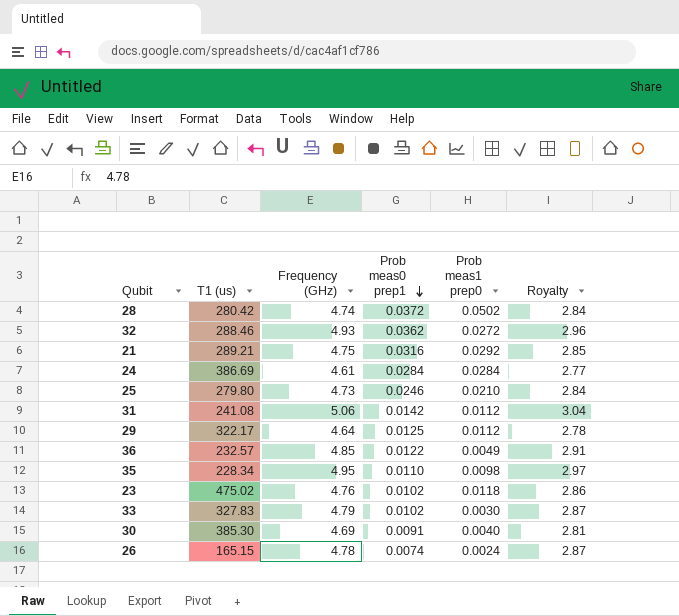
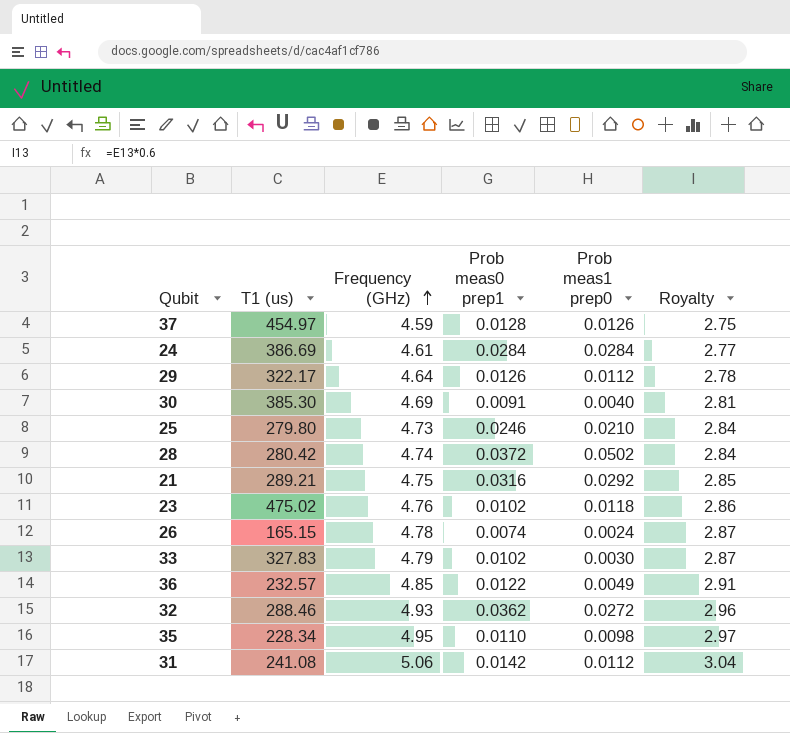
row order: Prob meas0 prep1 descending -> Frequency (GHz) ascending
row 37: none -> 454.97 | 4.59 | 0.0128 | 0.0126 | 2.75
29 | Prob meas0 prep1: 0.0125 -> 0.0126

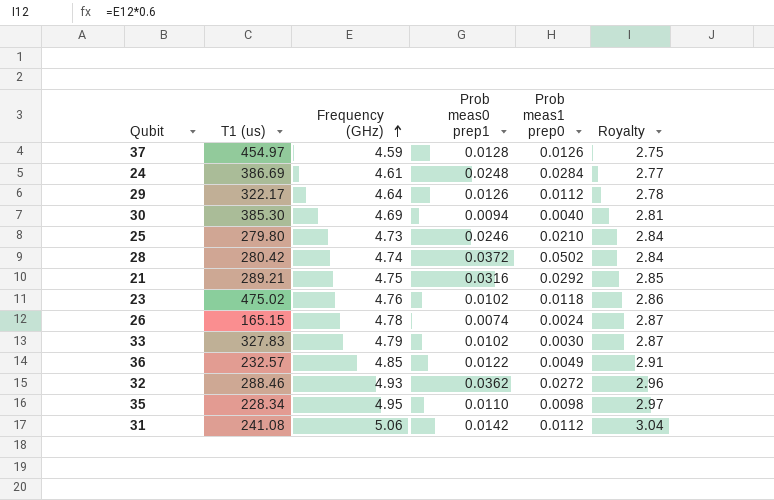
24 | Prob meas0 prep1: 0.0284 -> 0.0248
30 | Prob meas0 prep1: 0.0091 -> 0.0094

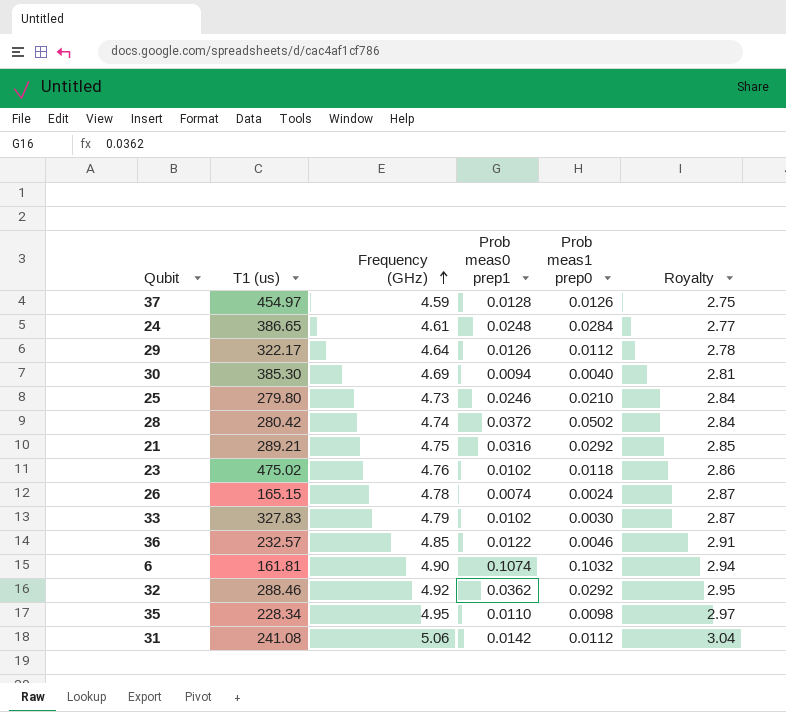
24 | T1 (us): 386.69 -> 386.65
36 | Prob meas1 prep0: 0.0049 -> 0.0046
row 6: none -> 161.81 | 4.90 | 0.1074 | 0.1032 | 2.94
32 | Frequency (GHz): 4.93 -> 4.92
32 | Prob meas1 prep0: 0.0272 -> 0.0292
32 | Royalty: 2.96 -> 2.95

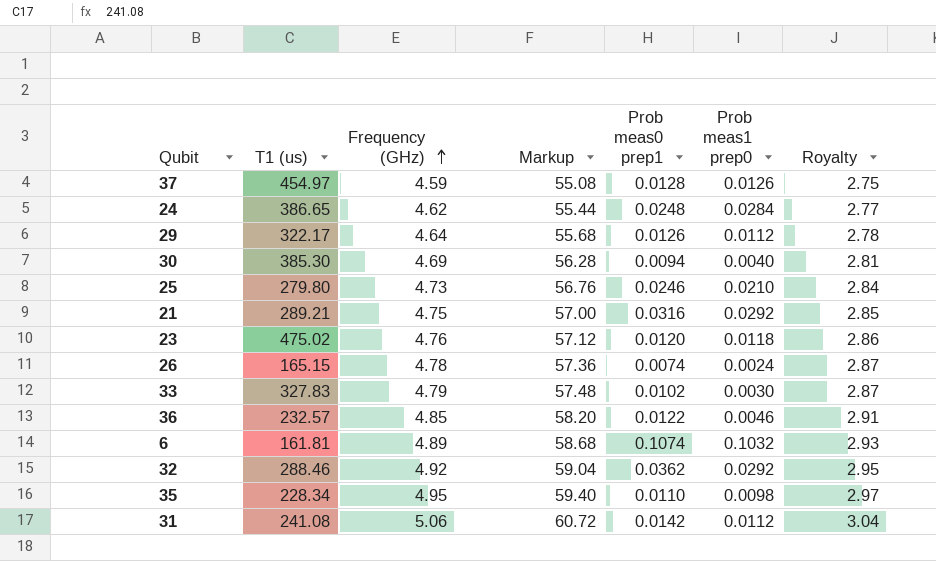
column Markup | formula: none -> [Frequency (GHz)] * 12
row 28: 280.42 | 4.74 | 0.0372 | 0.0502 | 2.84 -> none
24 | Frequency (GHz): 4.61 -> 4.62
23 | Prob meas0 prep1: 0.0102 -> 0.0120
6 | Frequency (GHz): 4.90 -> 4.89
6 | Royalty: 2.94 -> 2.93

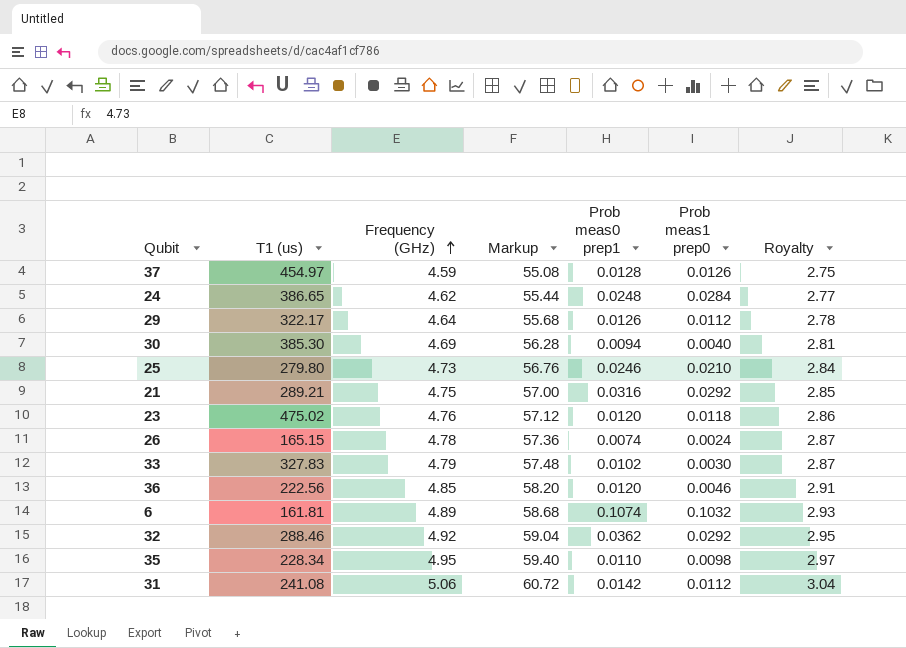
36 | T1 (us): 232.57 -> 222.56
36 | Prob meas0 prep1: 0.0122 -> 0.0120

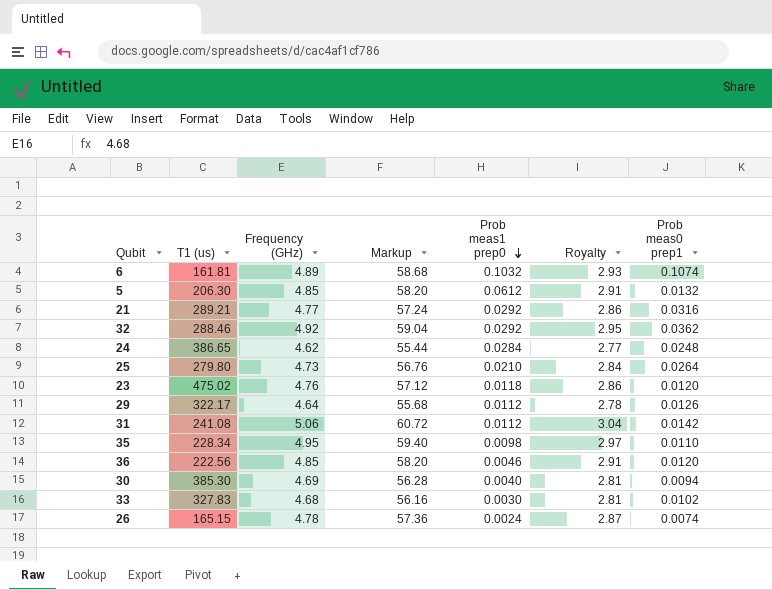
row order: Frequency (GHz) ascending -> Prob meas1 prep0 descending
column Prob meas0 prep1 | position: 5 -> 7
row 37: 454.97 | 4.59 | 55.08 | 0.0128 | 0.0126 | 2.75 -> none
row 5: none -> 206.30 | 4.85 | 58.20 | 0.0612 | 2.91 | 0.0132
21 | Frequency (GHz): 4.75 -> 4.77
21 | Markup: 57.00 -> 57.24
21 | Royalty: 2.85 -> 2.86
25 | Prob meas0 prep1: 0.0246 -> 0.0264
33 | Frequency (GHz): 4.79 -> 4.68
33 | Markup: 57.48 -> 56.16
33 | Royalty: 2.87 -> 2.81

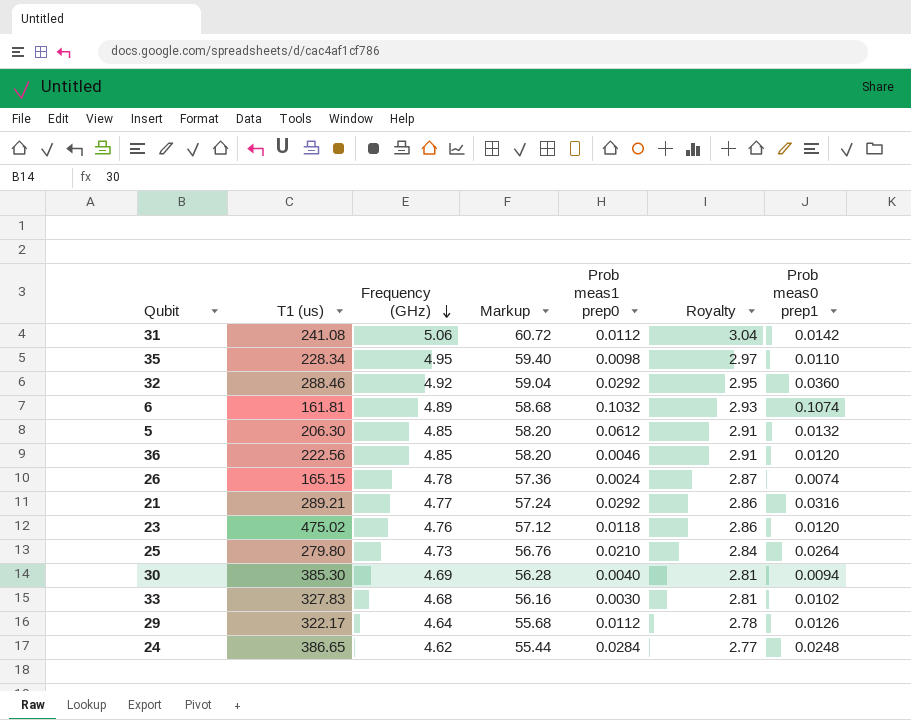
row order: Prob meas1 prep0 descending -> Frequency (GHz) descending
32 | Prob meas0 prep1: 0.0362 -> 0.0360

